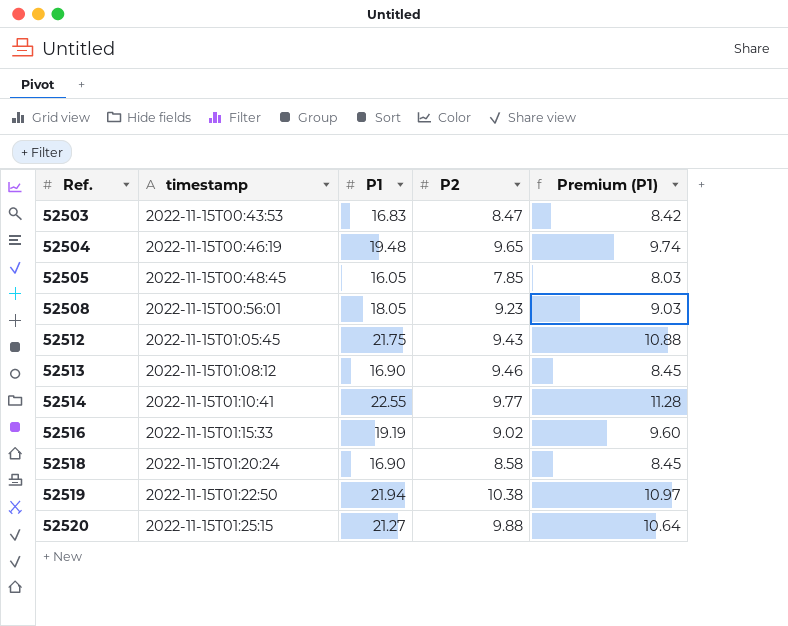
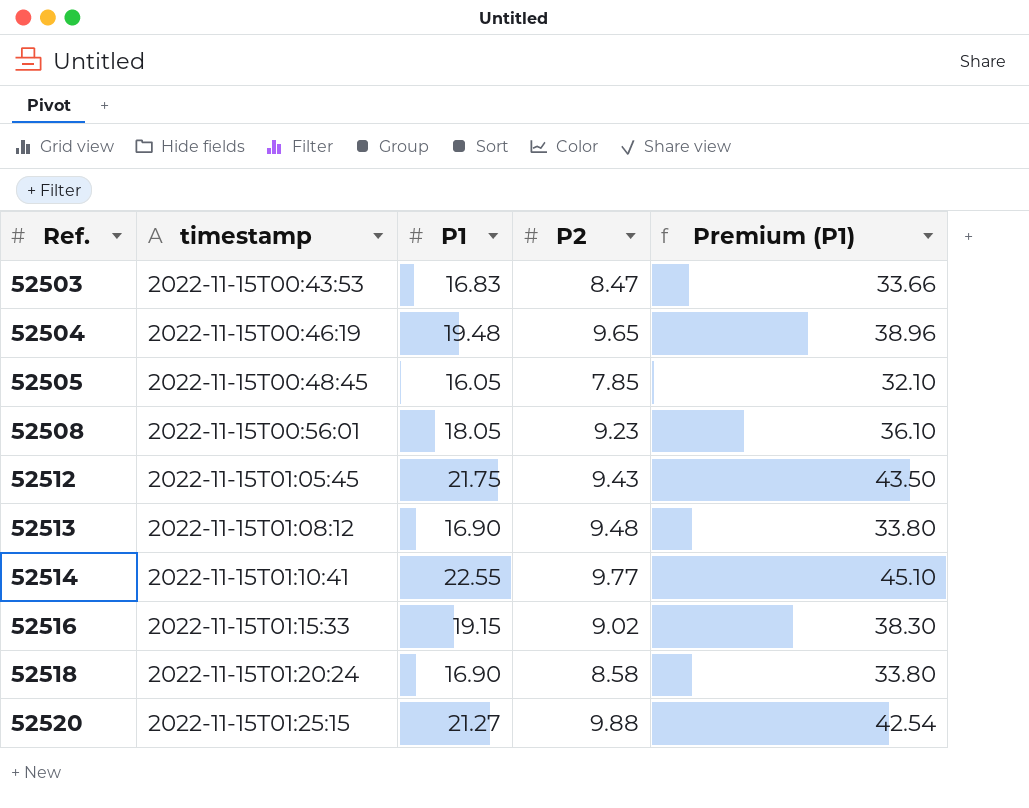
column Premium (P1) | formula: [P1] * 0.5 -> [P1] * 2
row 52519: 2022-11-15T01:22:50 | 21.94 | 10.38 | 10.97 -> none
52513 | P2: 9.46 -> 9.48
52516 | P1: 19.19 -> 19.15

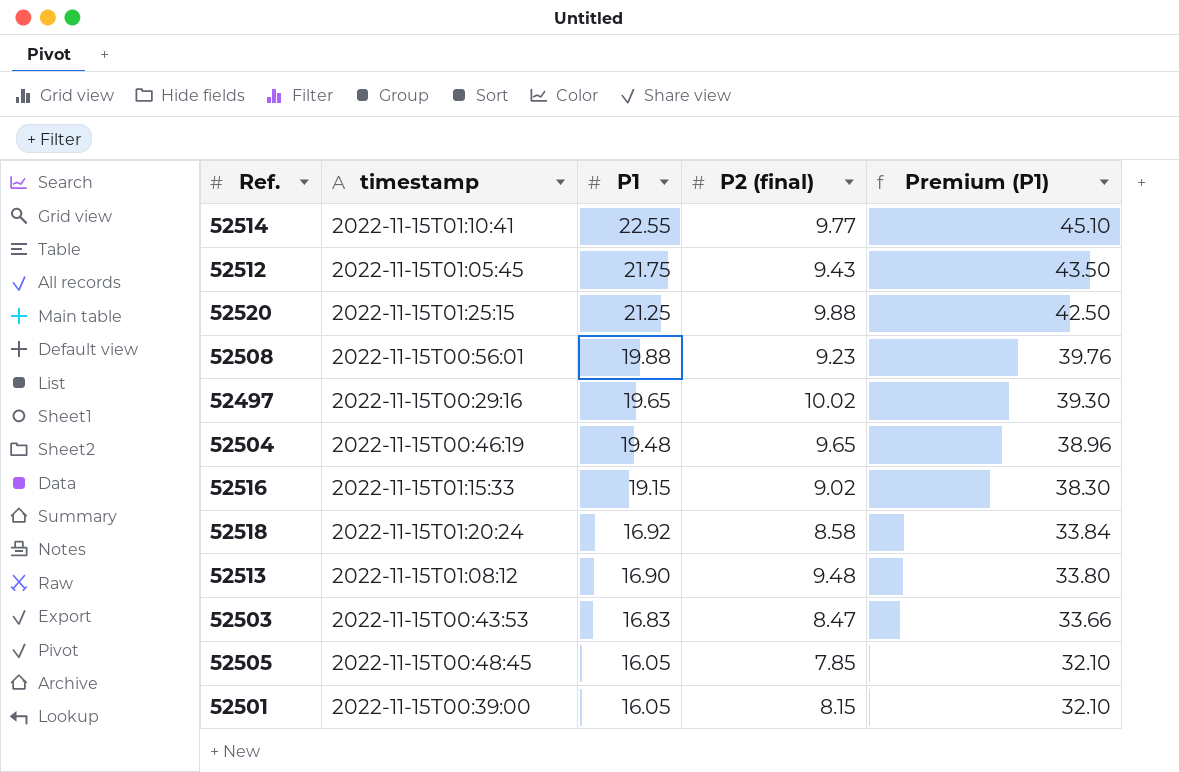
row order: Ref. ascending -> P1 descending
column name: P2 -> P2 (final)
52520 | P1: 21.27 -> 21.25
52520 | Premium (P1): 42.54 -> 42.50
52508 | P1: 18.05 -> 19.88
52508 | Premium (P1): 36.10 -> 39.76
row 52497: none -> 2022-11-15T00:29:16 | 19.65 | 10.02 | 39.30
52518 | P1: 16.90 -> 16.92
52518 | Premium (P1): 33.80 -> 33.84
row 52501: none -> 2022-11-15T00:39:00 | 16.05 | 8.15 | 32.10

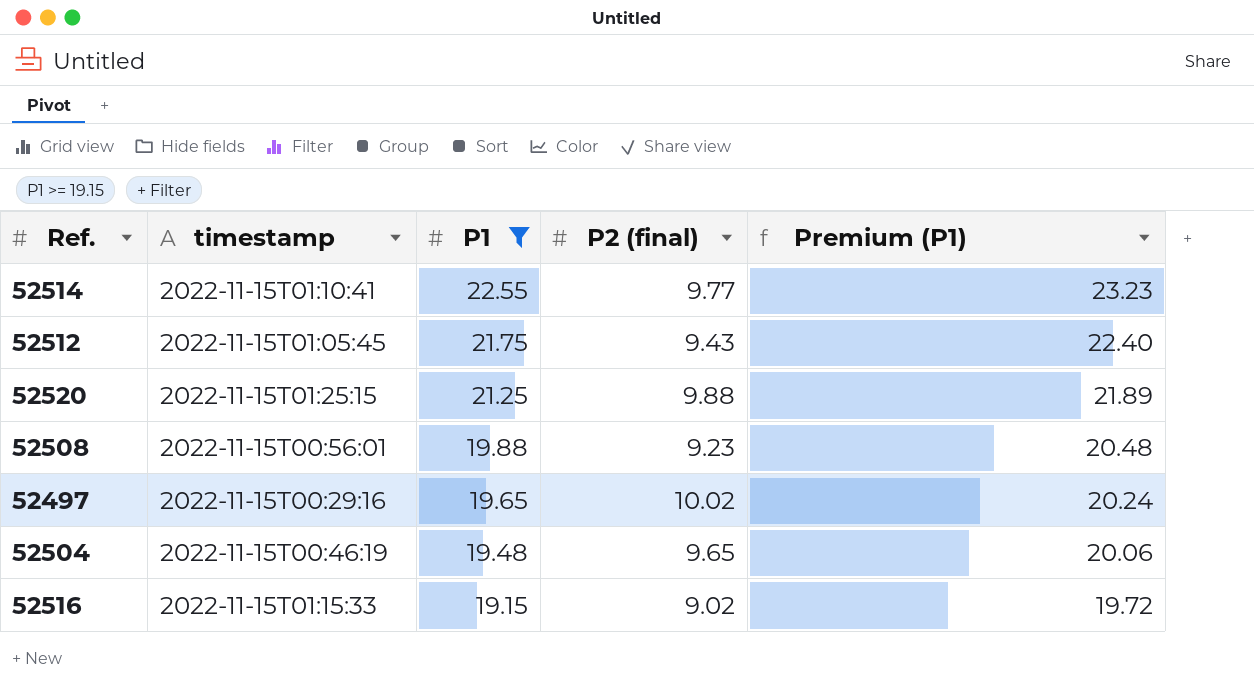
filter: none -> P1 >= 19.15
column Premium (P1) | formula: [P1] * 2 -> [P1] * 1.03

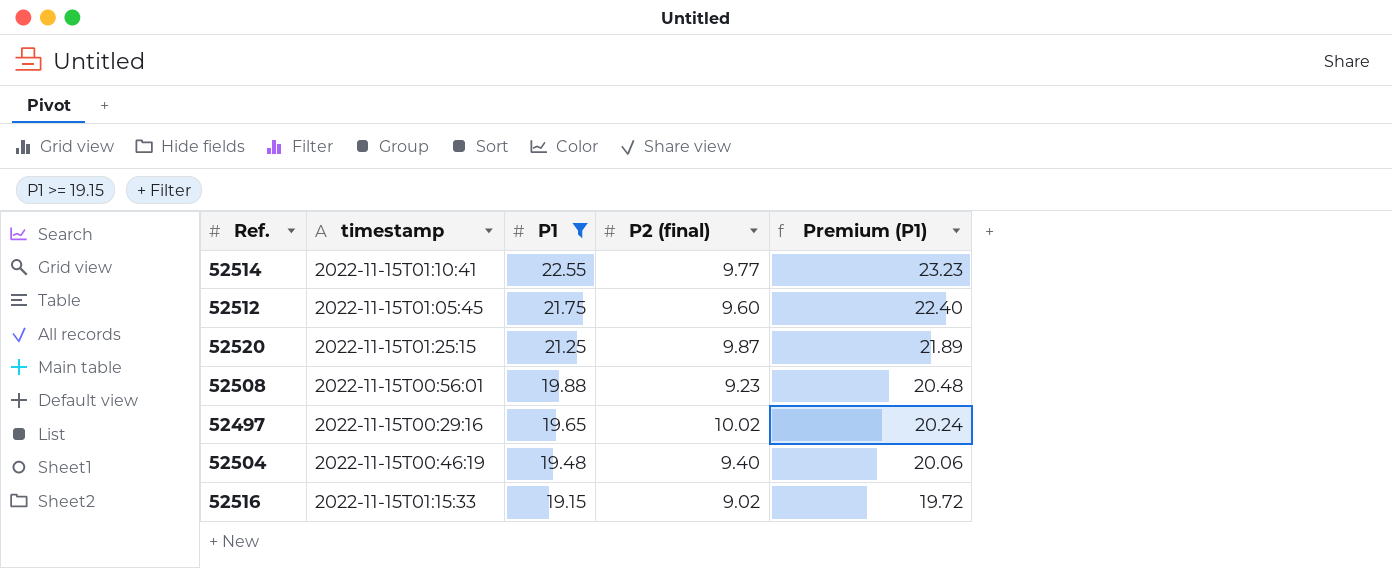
52512 | P2 (final): 9.43 -> 9.60
52520 | P2 (final): 9.88 -> 9.87
52504 | P2 (final): 9.65 -> 9.40

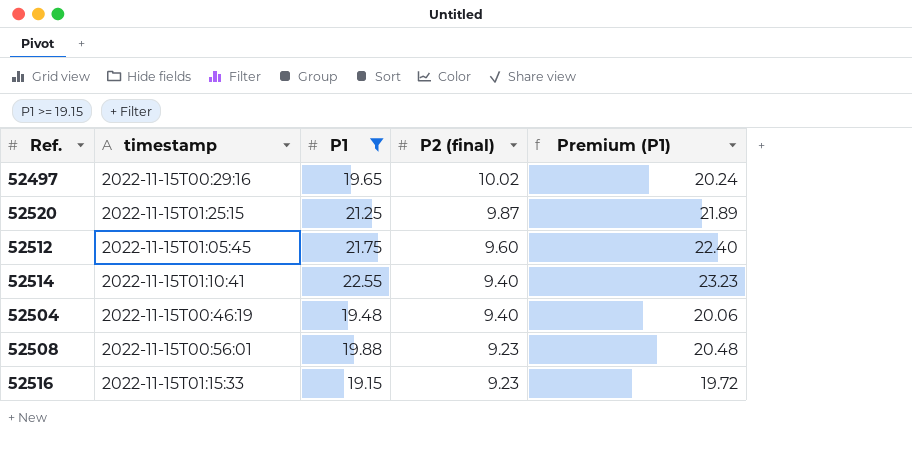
row order: P1 descending -> P2 (final) descending
52514 | P2 (final): 9.77 -> 9.40
52516 | P2 (final): 9.02 -> 9.23

